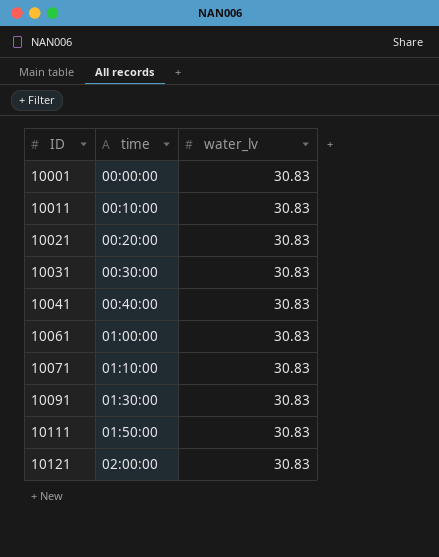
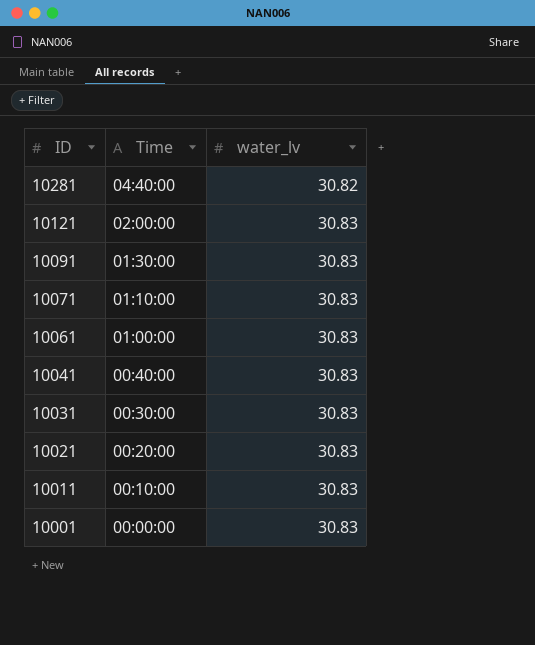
row order: ID ascending -> ID descending
column name: time -> Time
row 10111: 01:50:00 | 30.83 -> none
row 10281: none -> 04:40:00 | 30.82

